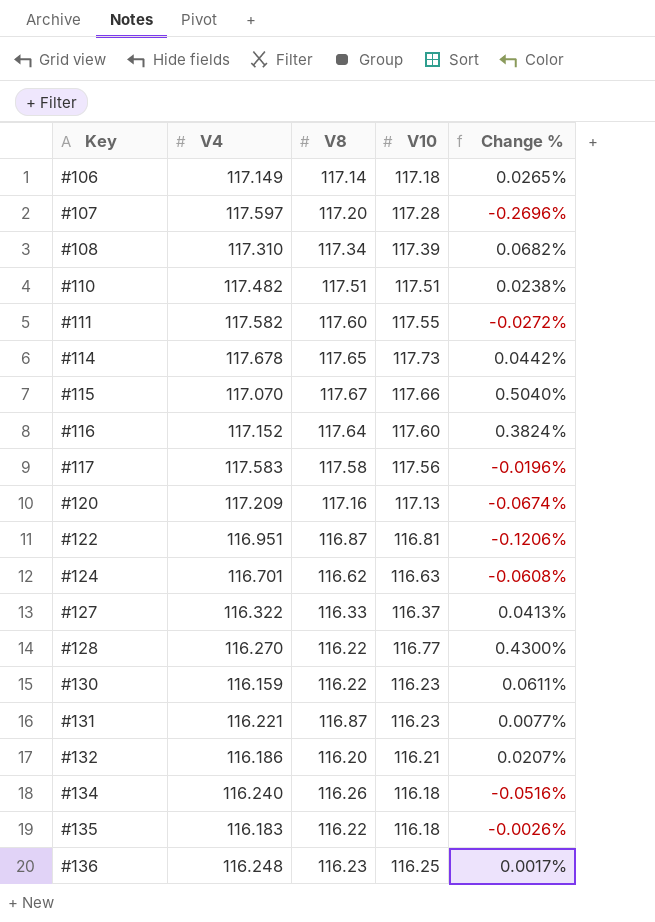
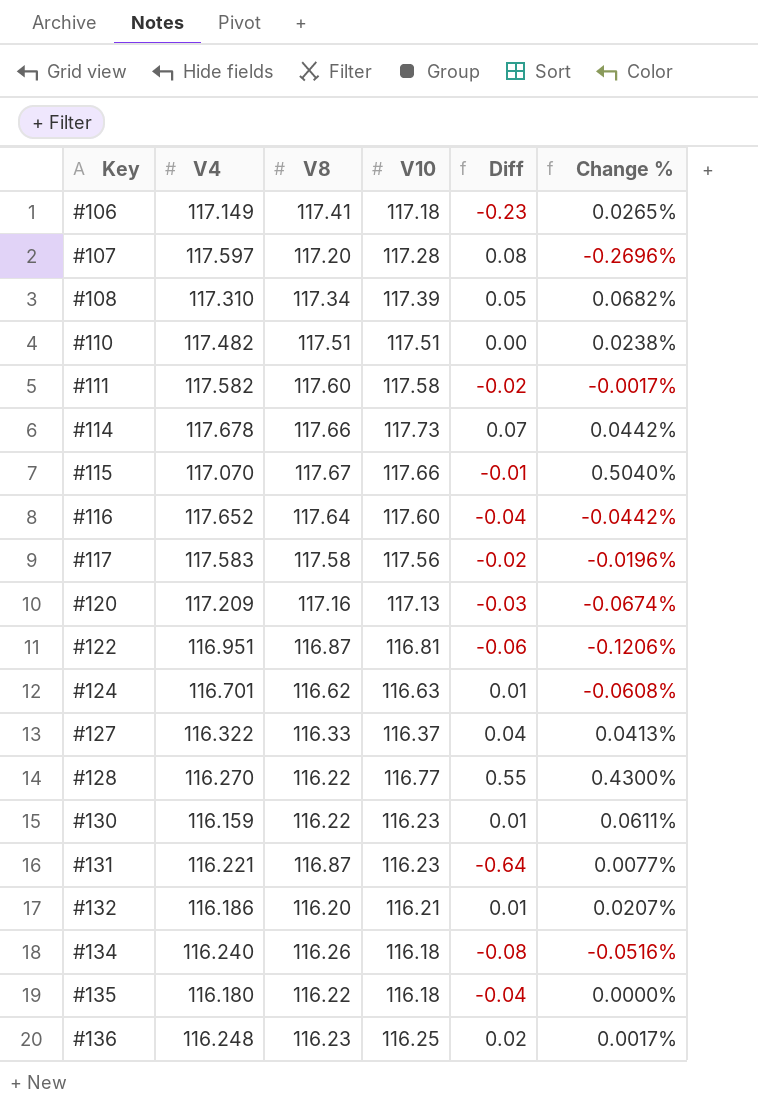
column Diff | formula: none -> [V10] - [V8]
#106 | V8: 117.14 -> 117.41
#111 | V10: 117.55 -> 117.58
#111 | Change %: -0.0272% -> -0.0017%
#114 | V8: 117.65 -> 117.66
#116 | V4: 117.152 -> 117.652
#116 | Change %: 0.3824% -> -0.0442%
#135 | V4: 116.183 -> 116.180
#135 | Change %: -0.0026% -> 0.0000%

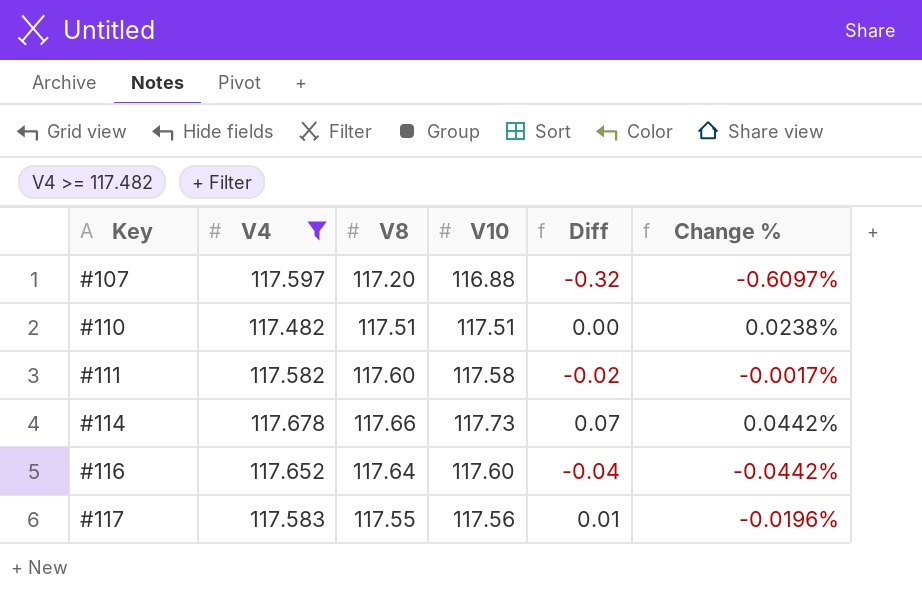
filter: none -> V4 >= 117.482
#107 | V10: 117.28 -> 116.88
#107 | Diff: 0.08 -> -0.32
#107 | Change %: -0.2696% -> -0.6097%
#117 | V8: 117.58 -> 117.55
#117 | Diff: -0.02 -> 0.01

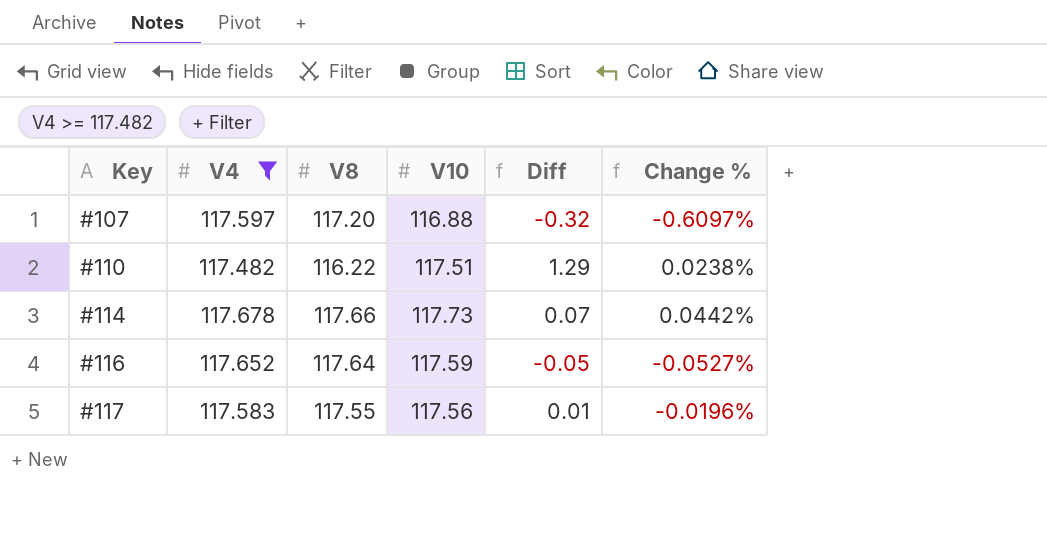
row #111: 117.582 | 117.60 | 117.58 | -0.02 | -0.0017% -> none
#110 | V8: 117.51 -> 116.22
#110 | Diff: 0.00 -> 1.29
#116 | V10: 117.60 -> 117.59
#116 | Diff: -0.04 -> -0.05
#116 | Change %: -0.0442% -> -0.0527%

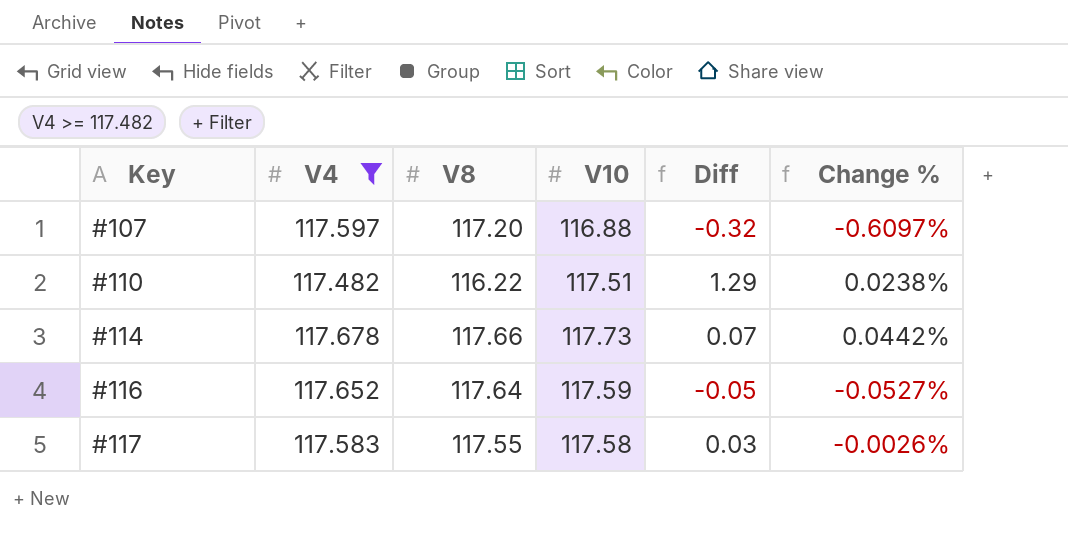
#117 | V10: 117.56 -> 117.58
#117 | Diff: 0.01 -> 0.03
#117 | Change %: -0.0196% -> -0.0026%

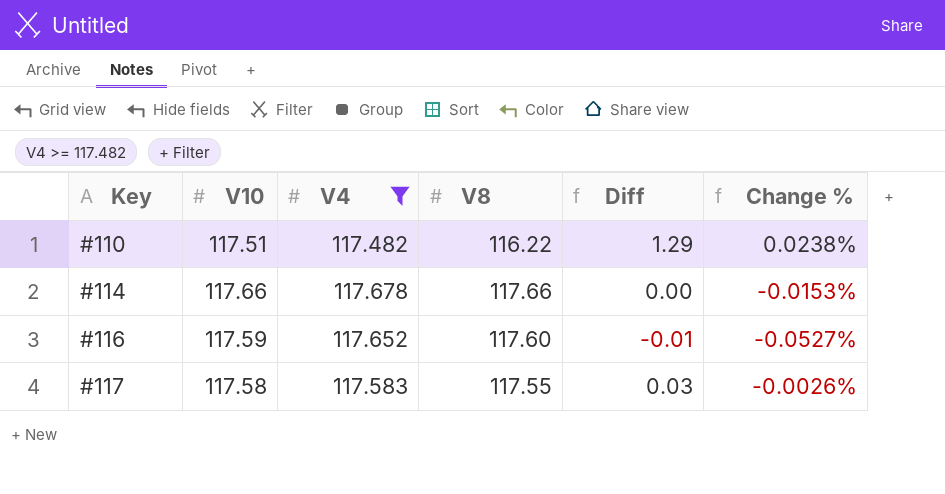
column V10 | position: 4 -> 2
row #107: 117.597 | 117.20 | 116.88 | -0.32 | -0.6097% -> none
#114 | V10: 117.73 -> 117.66
#114 | Diff: 0.07 -> 0.00
#114 | Change %: 0.0442% -> -0.0153%
#116 | V8: 117.64 -> 117.60
#116 | Diff: -0.05 -> -0.01

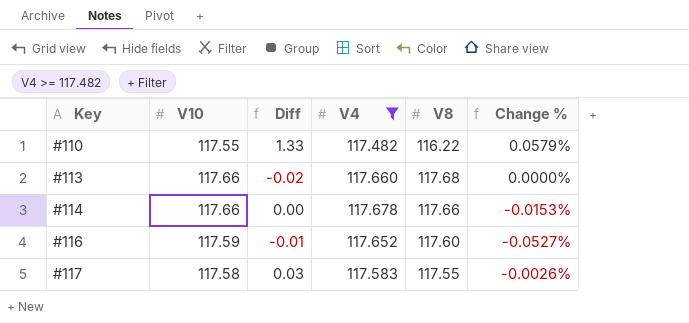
column Diff | position: 5 -> 3
#110 | V10: 117.51 -> 117.55
#110 | Diff: 1.29 -> 1.33
#110 | Change %: 0.0238% -> 0.0579%
row #113: none -> 117.66 | -0.02 | 117.660 | 117.68 | 0.0000%

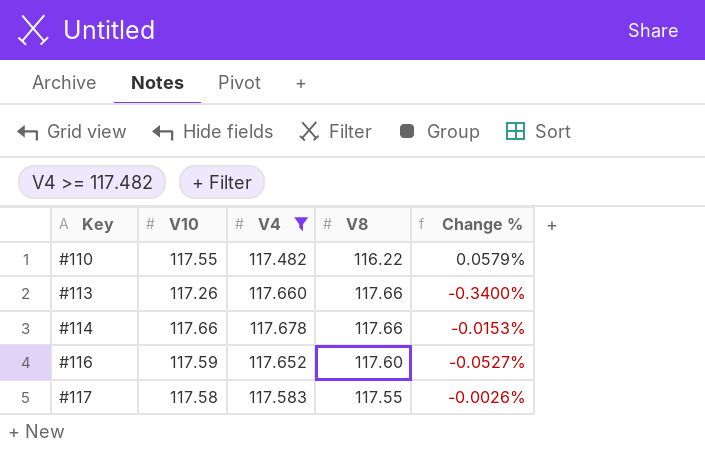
column Diff | formula: [V10] - [V8] -> none
#113 | V10: 117.66 -> 117.26
#113 | V8: 117.68 -> 117.66
#113 | Change %: 0.0000% -> -0.3400%

